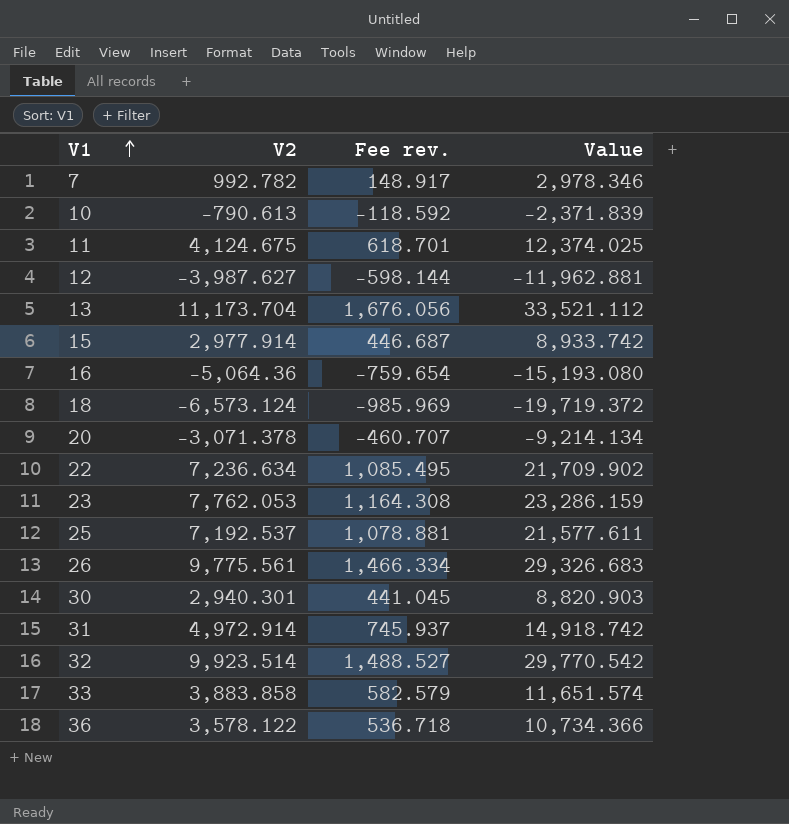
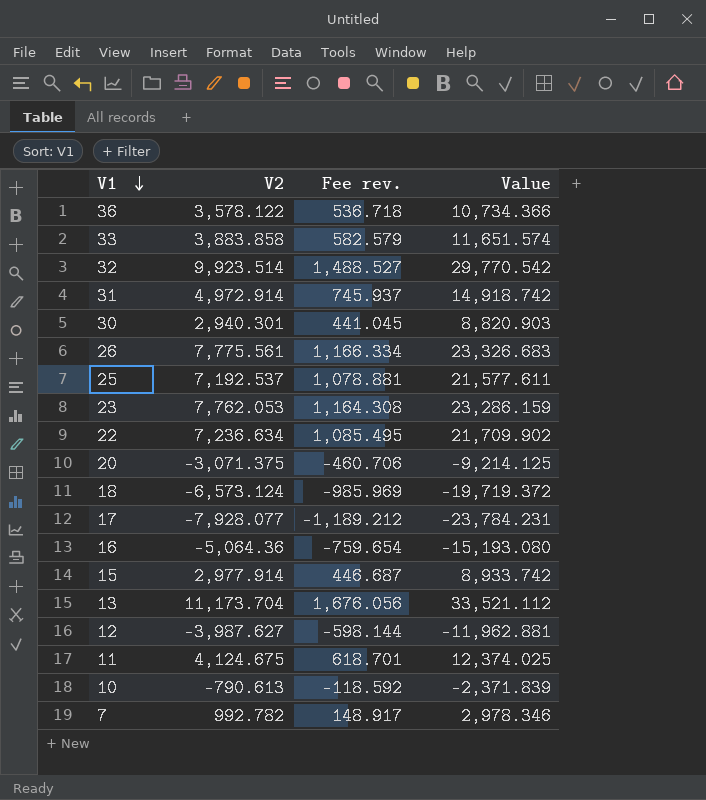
row order: V1 ascending -> V1 descending
26 | V2: 9,775.561 -> 7,775.561
26 | Fee rev.: 1,466.334 -> 1,166.334
26 | Value: 29,326.683 -> 23,326.683
20 | V2: -3,071.378 -> -3,071.375
20 | Fee rev.: -460.707 -> -460.706
20 | Value: -9,214.134 -> -9,214.125
row 17: none -> -7,928.077 | -1,189.212 | -23,784.231

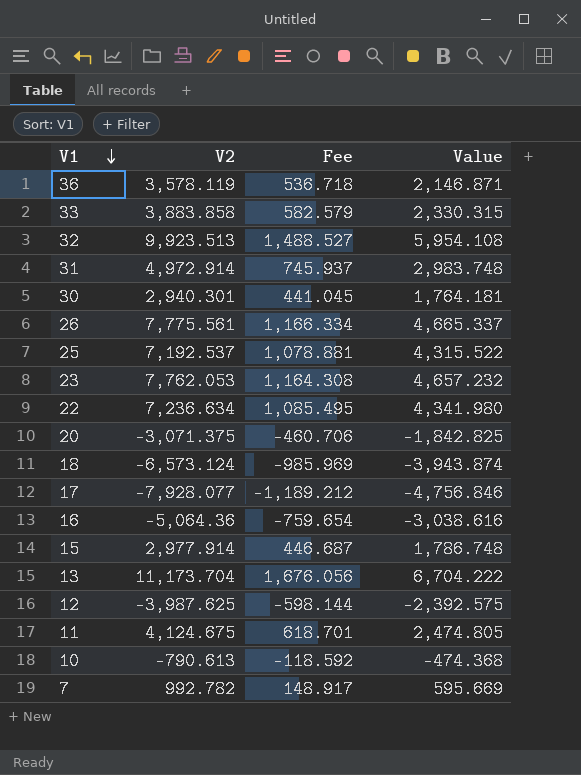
column name: Fee rev. -> Fee
column Value | formula: [V2] * 3 -> [V2] * 0.6
36 | V2: 3,578.122 -> 3,578.119
32 | V2: 9,923.514 -> 9,923.513
12 | V2: -3,987.627 -> -3,987.625

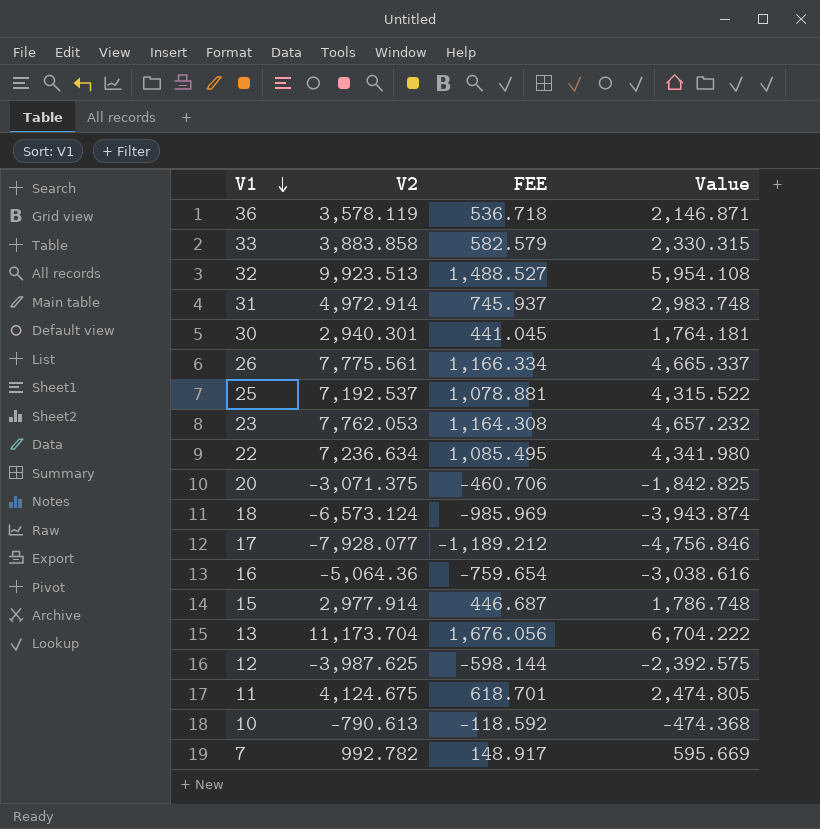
column name: Fee -> FEE

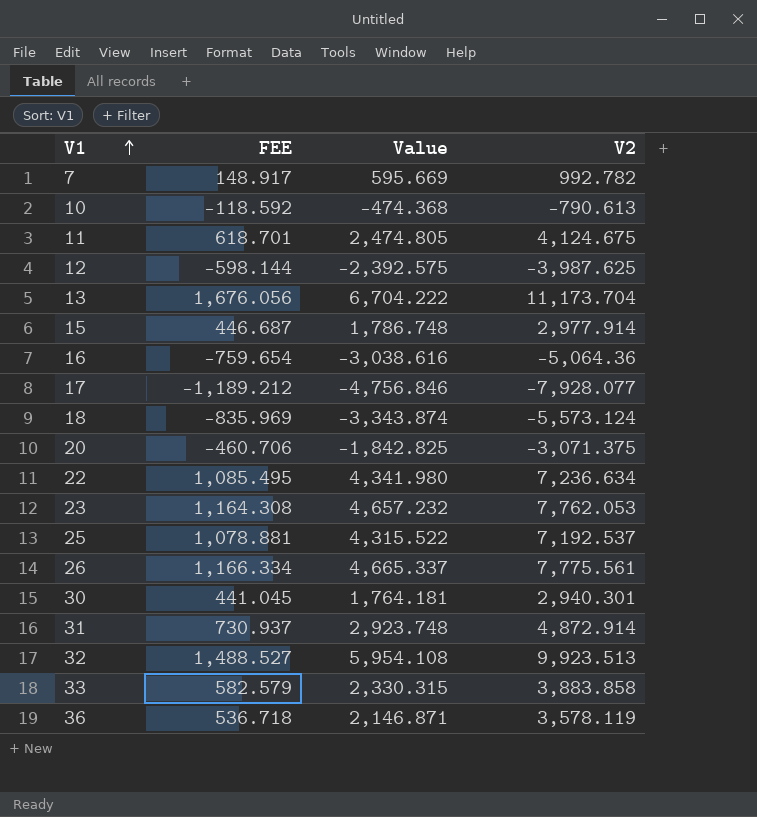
row order: V1 descending -> V1 ascending
column V2 | position: 2 -> 4
18 | FEE: -985.969 -> -835.969
18 | Value: -3,943.874 -> -3,343.874
18 | V2: -6,573.124 -> -5,573.124
31 | FEE: 745.937 -> 730.937
31 | Value: 2,983.748 -> 2,923.748
31 | V2: 4,972.914 -> 4,872.914

